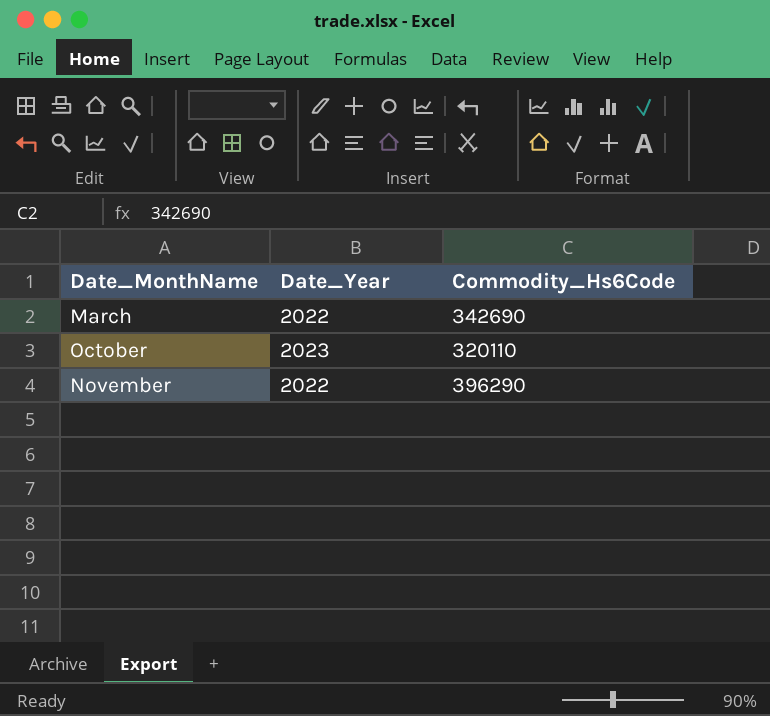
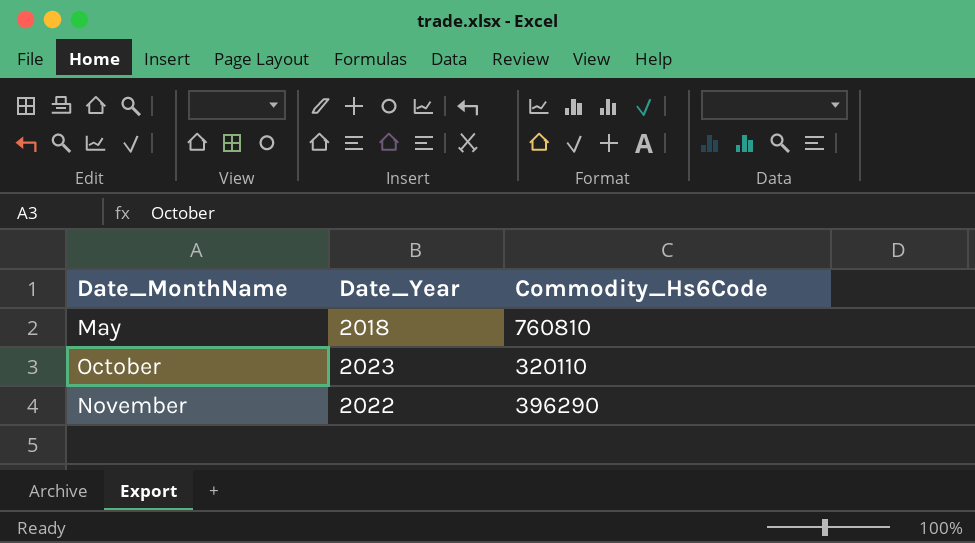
row March: 2022 | 342690 -> none
row May: none -> 2018 | 760810

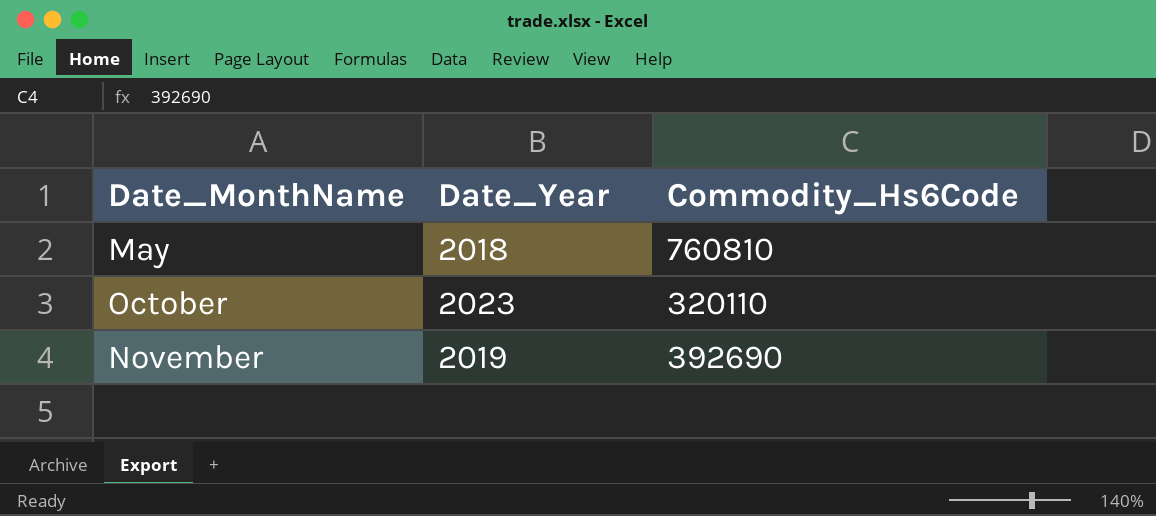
November | Date_Year: 2022 -> 2019
November | Commodity_Hs6Code: 396290 -> 392690

